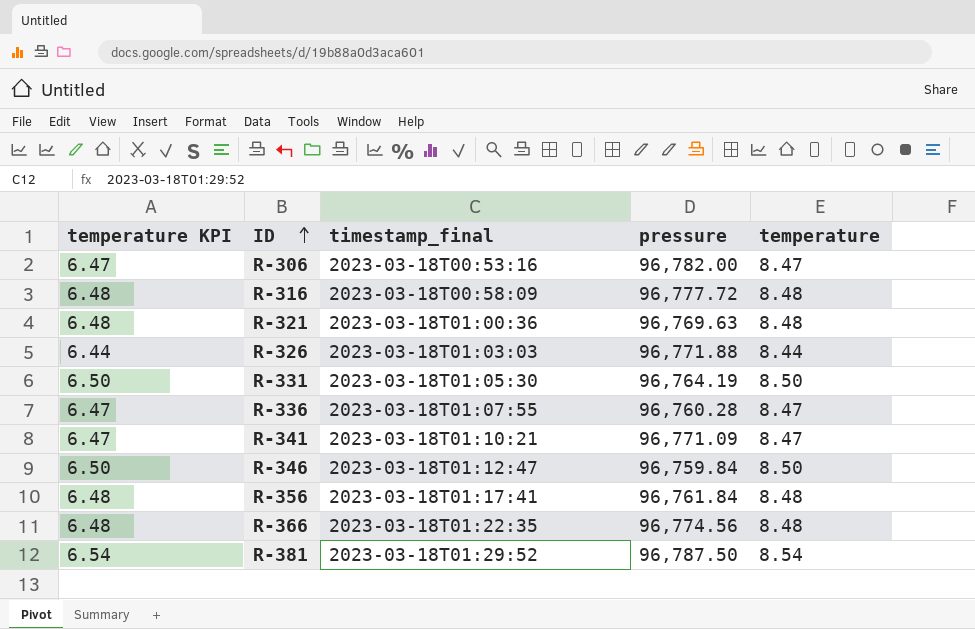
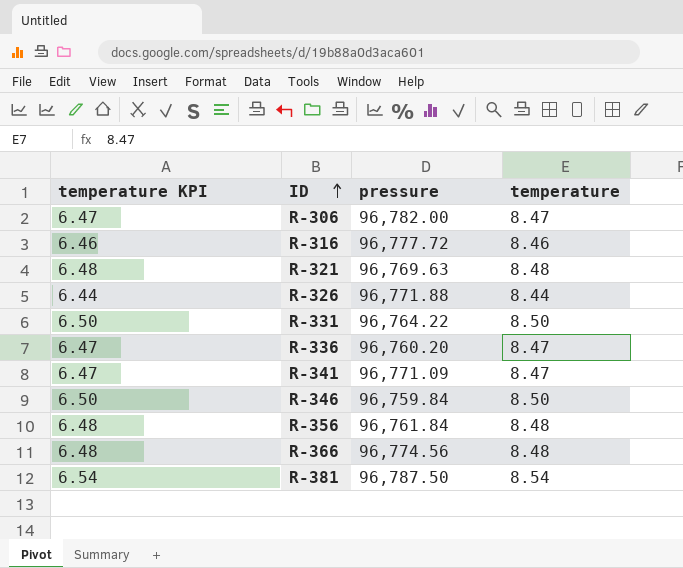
column timestamp_final | position: 3 -> none
R-316 | temperature KPI: 6.48 -> 6.46
R-316 | temperature: 8.48 -> 8.46
R-331 | pressure: 96,764.19 -> 96,764.22
R-336 | pressure: 96,760.28 -> 96,760.20

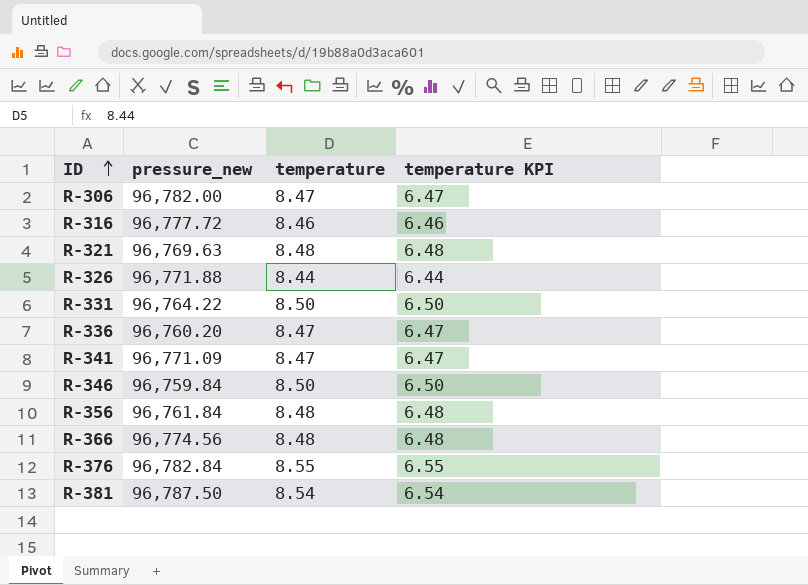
column name: pressure -> pressure_new
column temperature KPI | position: 1 -> 4
row R-376: none -> 96,782.84 | 8.55 | 6.55

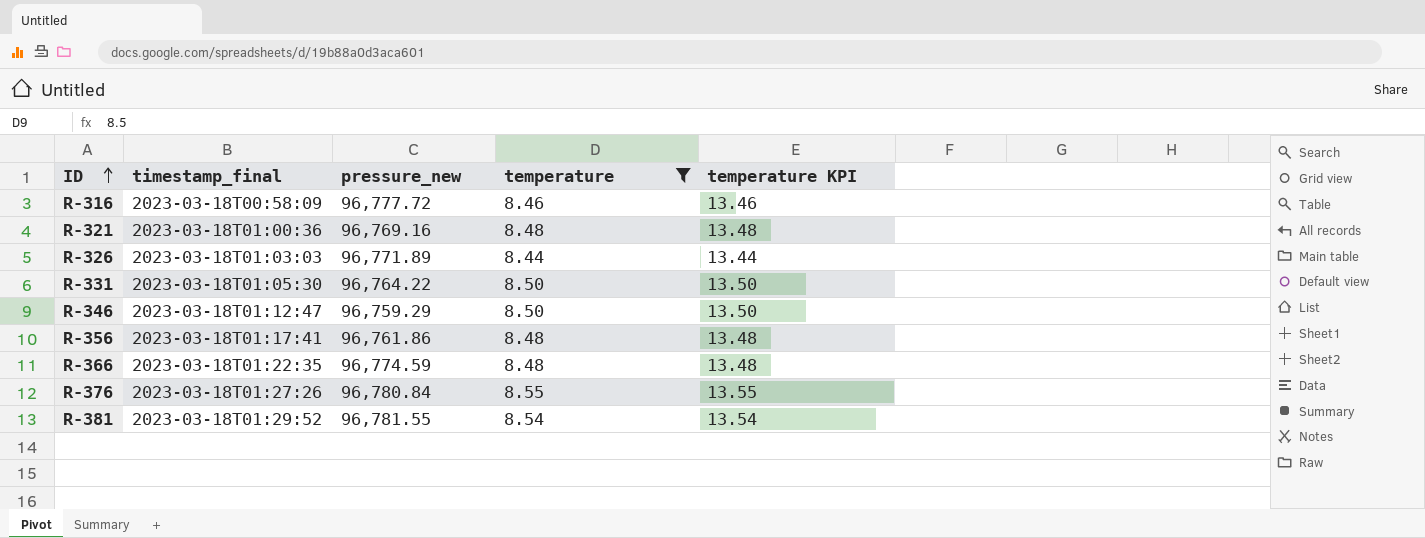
filter: none -> temperature != 8.47
column timestamp_final | position: none -> 2
column temperature KPI | formula: [temperature] - 2 -> [temperature] + 5
R-321 | pressure_new: 96,769.63 -> 96,769.16
R-326 | pressure_new: 96,771.88 -> 96,771.89
R-346 | pressure_new: 96,759.84 -> 96,759.29
R-356 | pressure_new: 96,761.84 -> 96,761.86
R-366 | pressure_new: 96,774.56 -> 96,774.59
R-376 | pressure_new: 96,782.84 -> 96,780.84
R-381 | pressure_new: 96,787.50 -> 96,781.55

